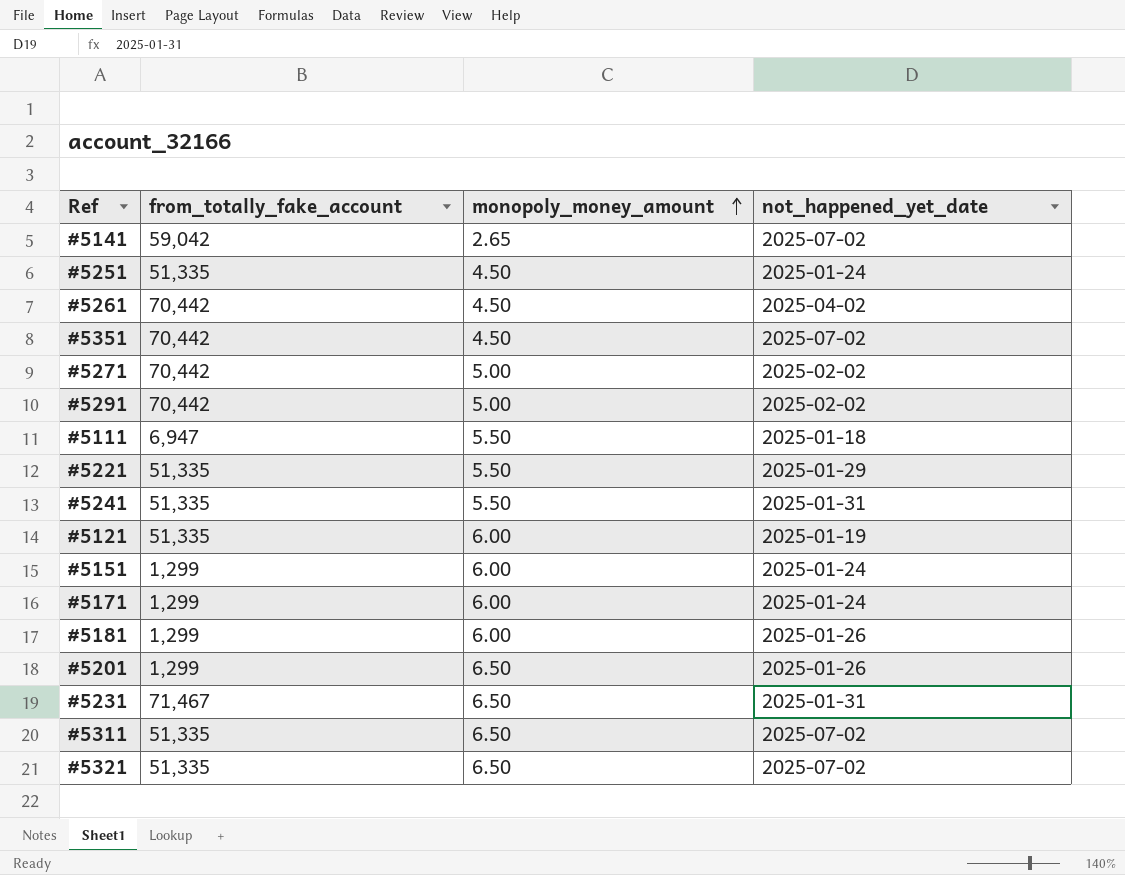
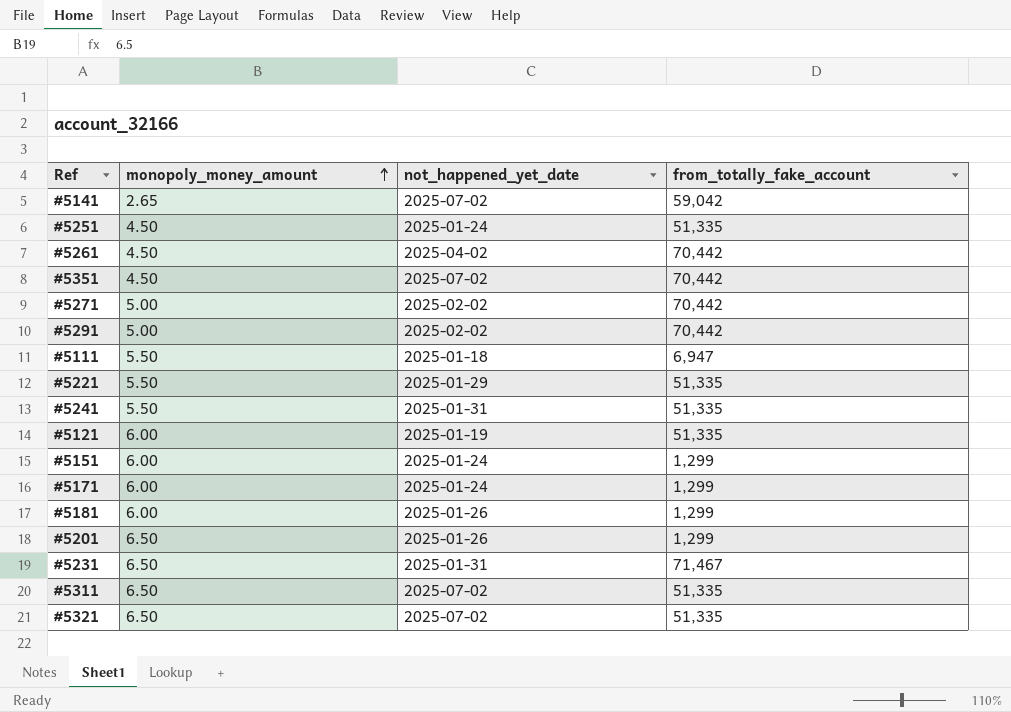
column from_totally_fake_account | position: 2 -> 4

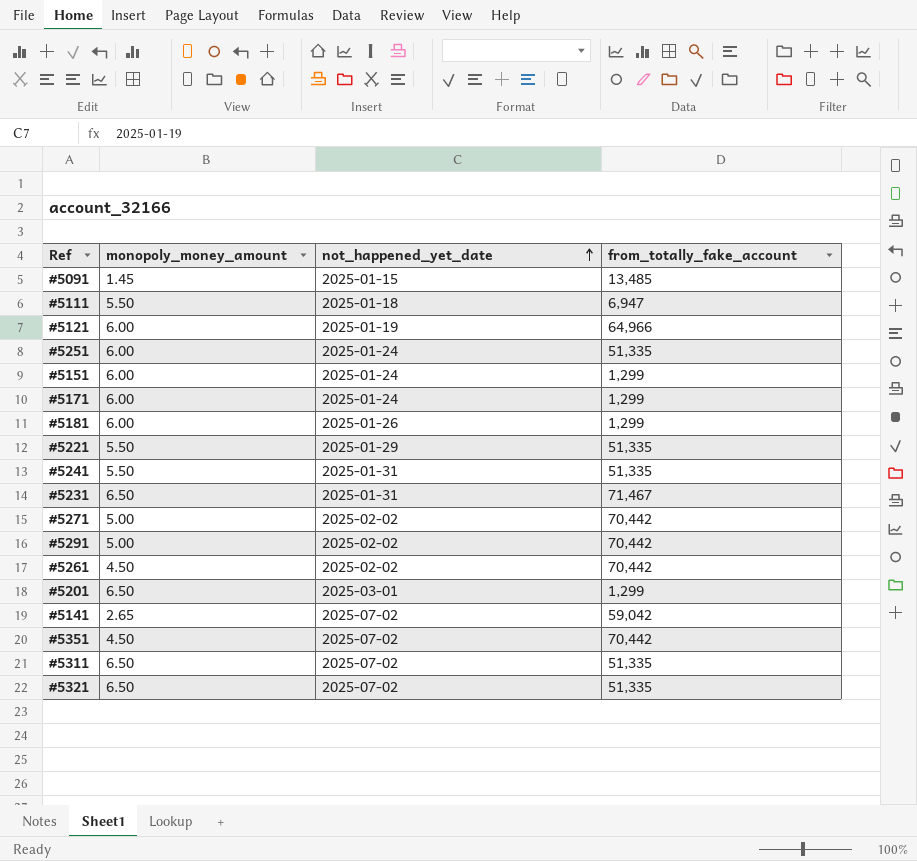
row order: monopoly_money_amount ascending -> not_happened_yet_date ascending
row #5091: none -> 1.45 | 2025-01-15 | 13,485
#5121 | from_totally_fake_account: 51,335 -> 64,966
#5251 | monopoly_money_amount: 4.50 -> 6.00
#5261 | not_happened_yet_date: 2025-04-02 -> 2025-02-02
#5201 | not_happened_yet_date: 2025-01-26 -> 2025-03-01

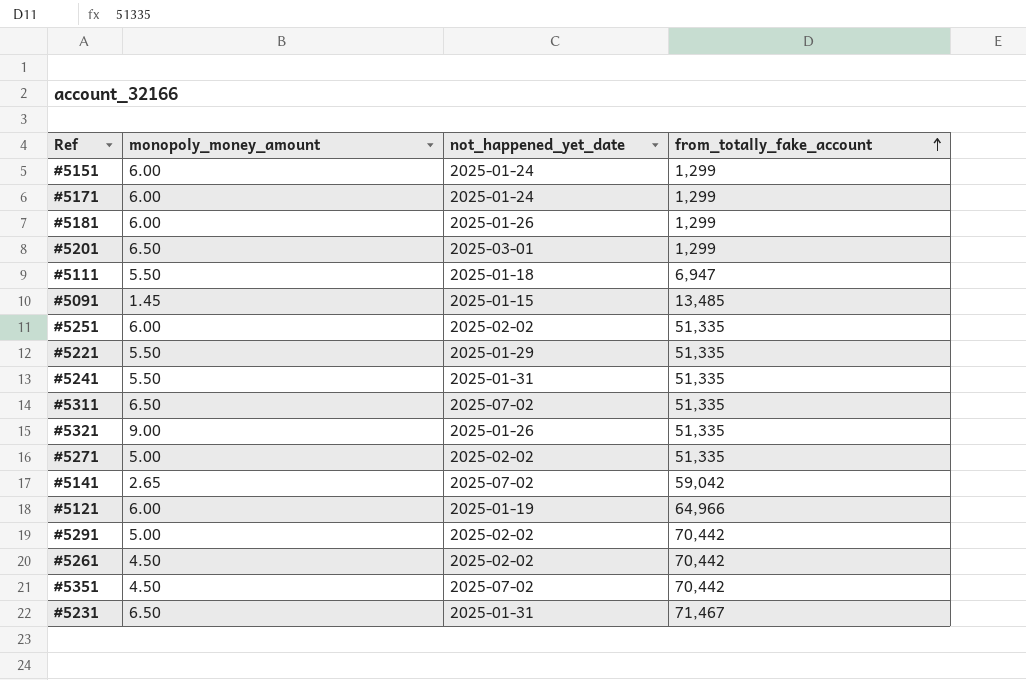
row order: not_happened_yet_date ascending -> from_totally_fake_account ascending
#5251 | not_happened_yet_date: 2025-01-24 -> 2025-02-02
#5321 | monopoly_money_amount: 6.50 -> 9.00
#5321 | not_happened_yet_date: 2025-07-02 -> 2025-01-26
#5271 | from_totally_fake_account: 70,442 -> 51,335

